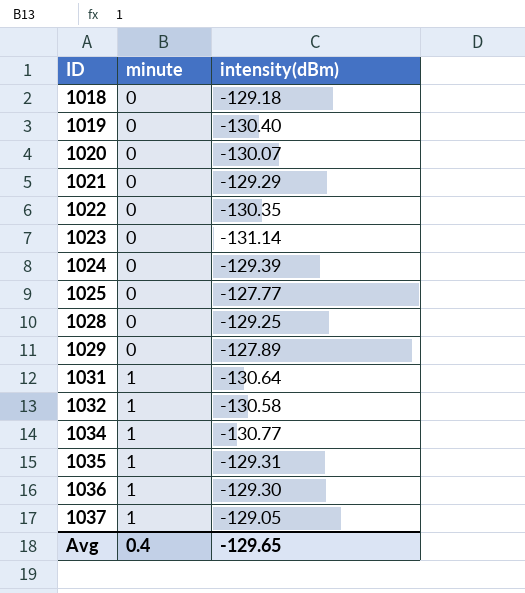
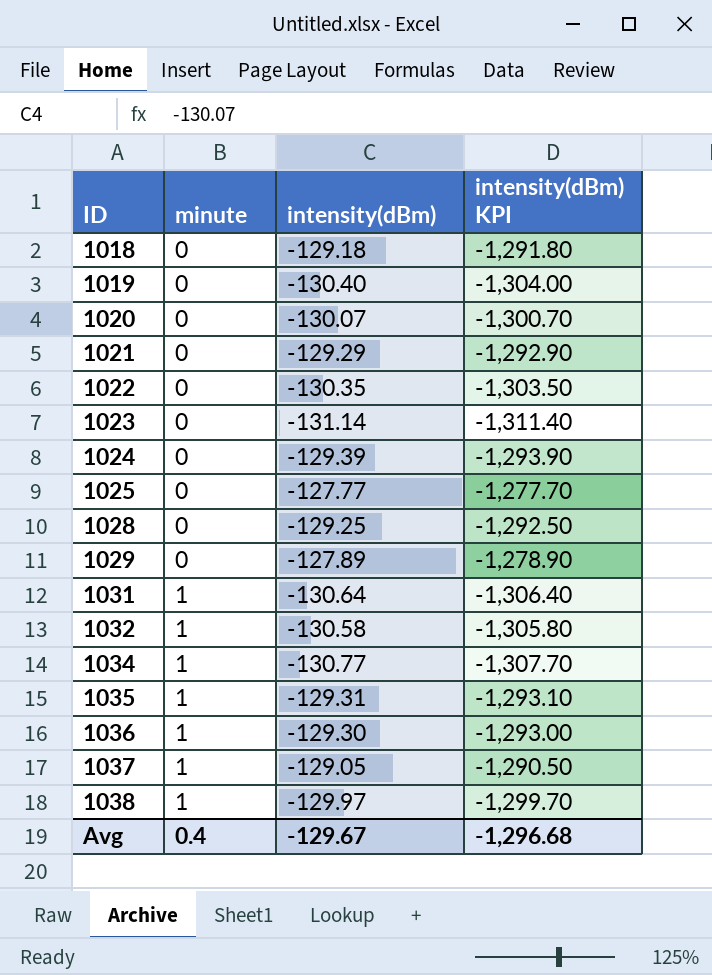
column intensity(dBm) KPI | formula: none -> [intensity(dBm)] * 10
row 1038: none -> 1 | -129.97 | -1,299.70
Avg | intensity(dBm): -129.65 -> -129.67

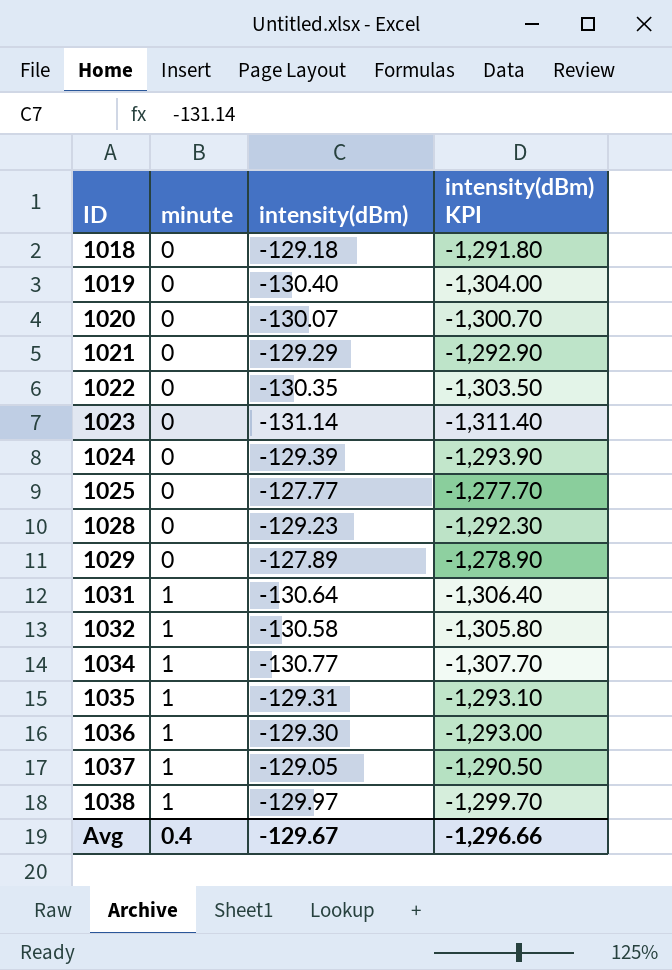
1028 | intensity(dBm): -129.25 -> -129.23
1028 | intensity(dBm) KPI: -1,292.50 -> -1,292.30
Avg | intensity(dBm) KPI: -1,296.68 -> -1,296.66

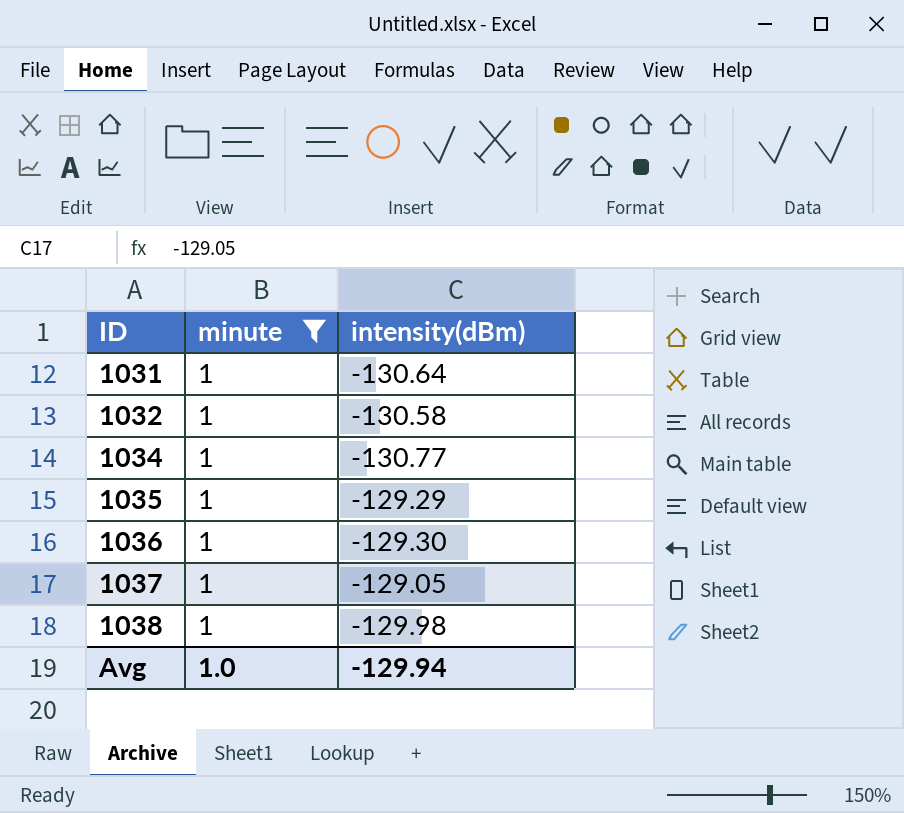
filter: none -> minute = 1
column intensity(dBm) KPI | formula: [intensity(dBm)] * 10 -> none
1035 | intensity(dBm): -129.31 -> -129.29
1038 | intensity(dBm): -129.97 -> -129.98
Avg | minute: 0.4 -> 1.0
Avg | intensity(dBm): -129.67 -> -129.94

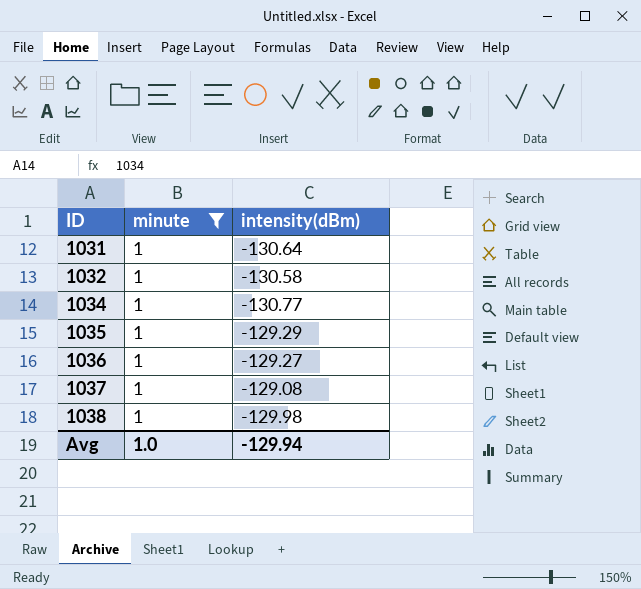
1036 | intensity(dBm): -129.30 -> -129.27
1037 | intensity(dBm): -129.05 -> -129.08

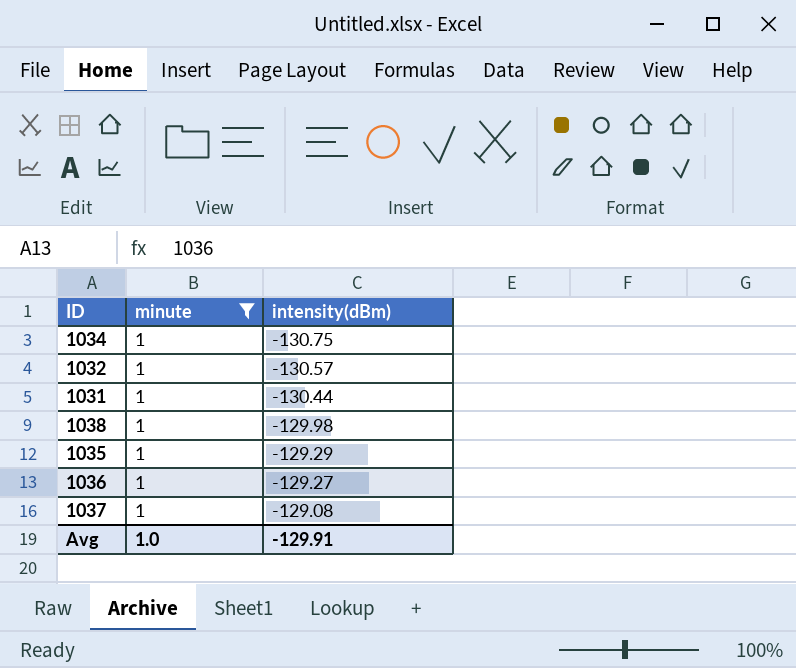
row order: ID ascending -> intensity(dBm) ascending
1034 | intensity(dBm): -130.77 -> -130.75
1032 | intensity(dBm): -130.58 -> -130.57
1031 | intensity(dBm): -130.64 -> -130.44
Avg | intensity(dBm): -129.94 -> -129.91

